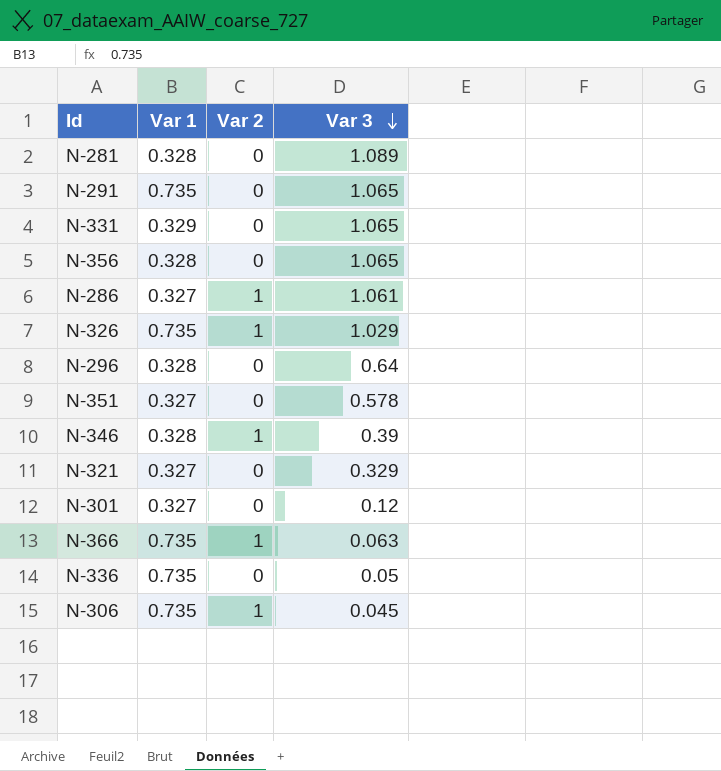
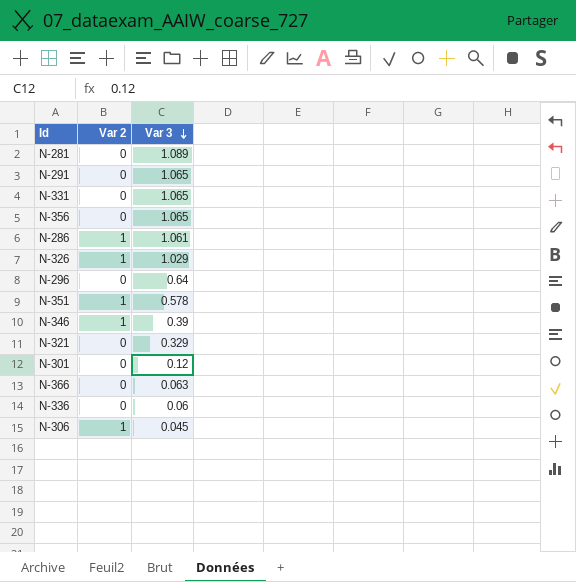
column Var 1 | position: 2 -> none
N-351 | Var 2: 0 -> 1
N-366 | Var 2: 1 -> 0
N-336 | Var 3: 0.05 -> 0.06

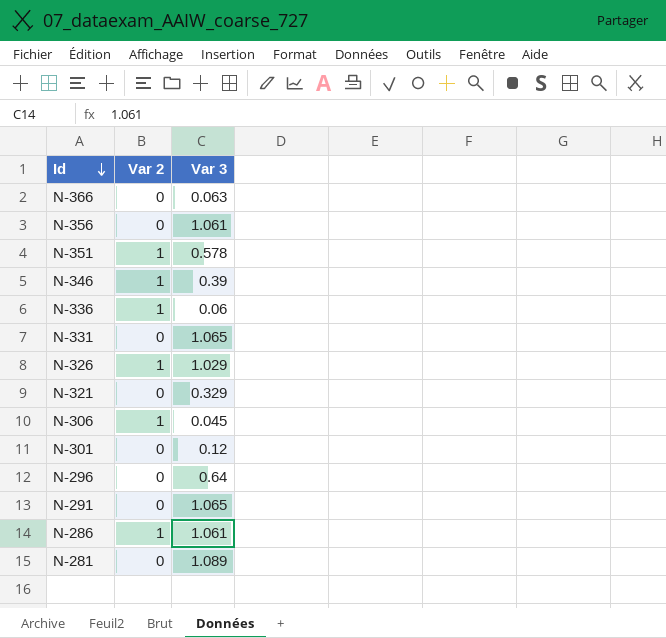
row order: Var 3 descending -> Id descending
N-356 | Var 3: 1.065 -> 1.061
N-336 | Var 2: 0 -> 1

